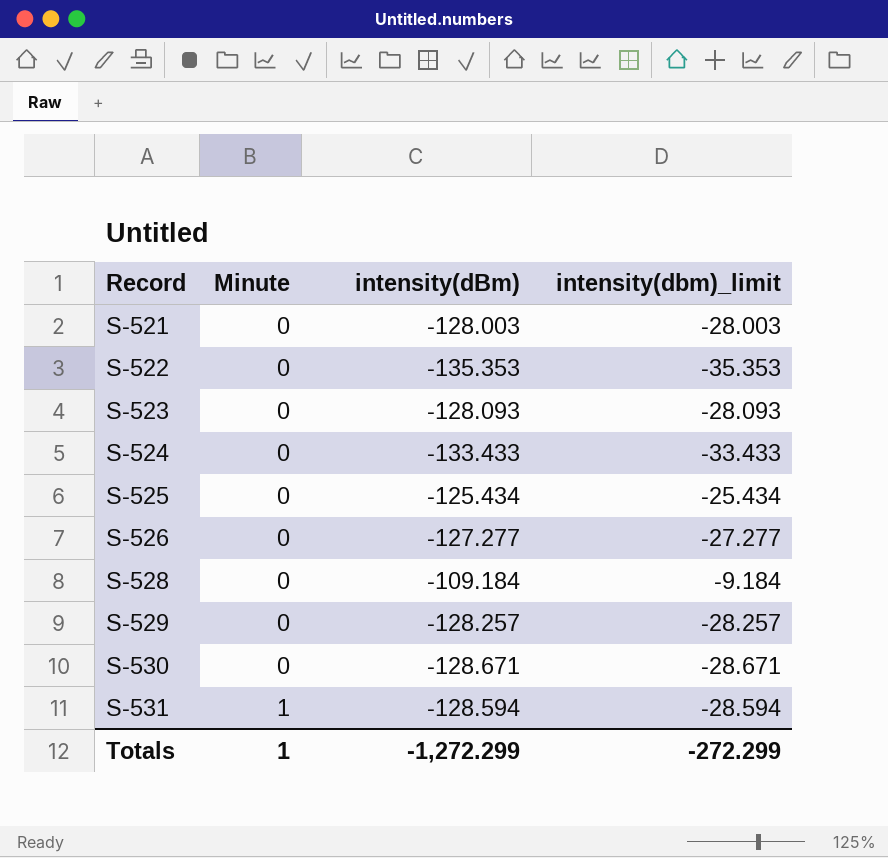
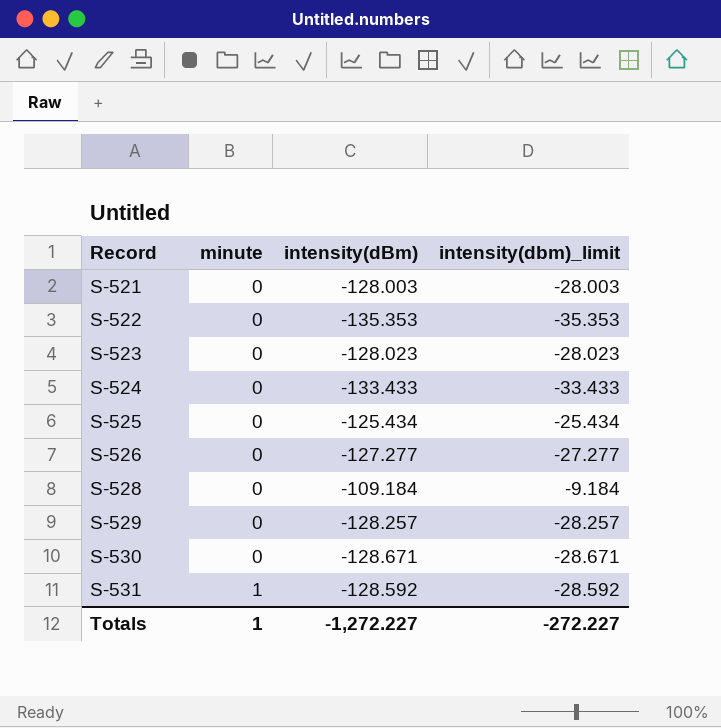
column name: Minute -> minute
S-523 | intensity(dBm): -128.093 -> -128.023
S-523 | intensity(dbm)_limit: -28.093 -> -28.023
S-531 | intensity(dBm): -128.594 -> -128.592
S-531 | intensity(dbm)_limit: -28.594 -> -28.592
Totals | intensity(dBm): -1,272.299 -> -1,272.227
Totals | intensity(dbm)_limit: -272.299 -> -272.227

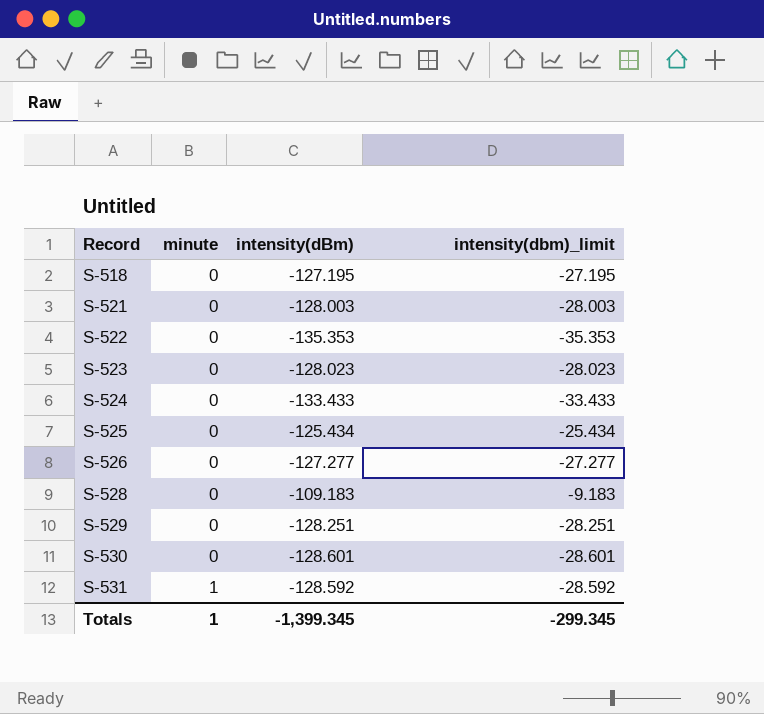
row S-518: none -> 0 | -127.195 | -27.195
S-528 | intensity(dBm): -109.184 -> -109.183
S-528 | intensity(dbm)_limit: -9.184 -> -9.183
S-529 | intensity(dBm): -128.257 -> -128.251
S-529 | intensity(dbm)_limit: -28.257 -> -28.251
S-530 | intensity(dBm): -128.671 -> -128.601
S-530 | intensity(dbm)_limit: -28.671 -> -28.601
Totals | intensity(dBm): -1,272.227 -> -1,399.345
Totals | intensity(dbm)_limit: -272.227 -> -299.345

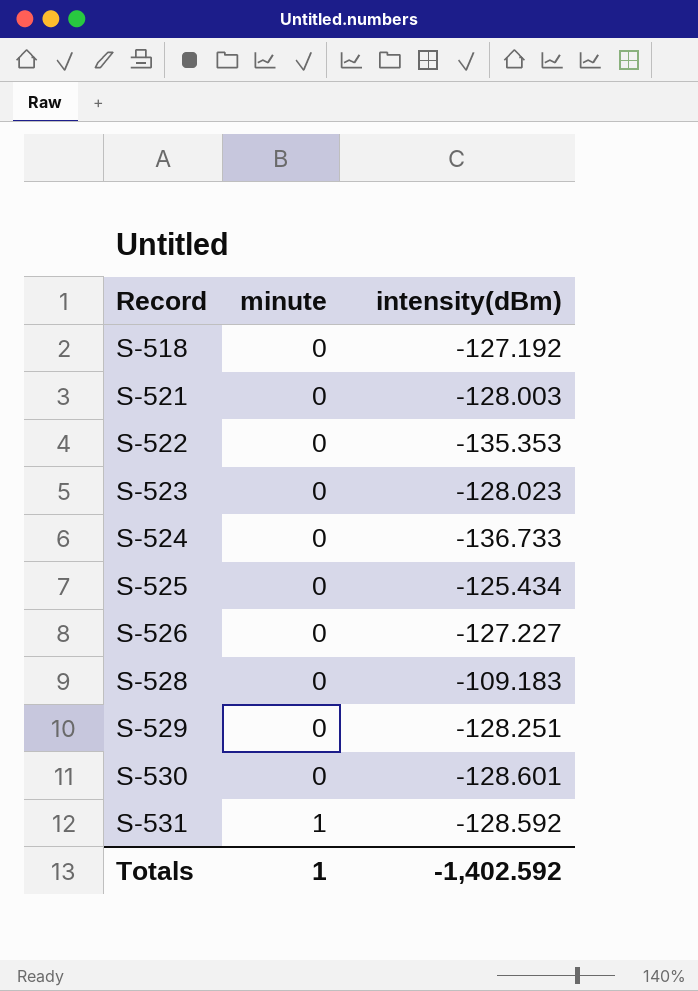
column intensity(dbm)_limit | formula: [intensity(dBm)] + 100 -> none
S-518 | intensity(dBm): -127.195 -> -127.192
S-524 | intensity(dBm): -133.433 -> -136.733
S-526 | intensity(dBm): -127.277 -> -127.227
Totals | intensity(dBm): -1,399.345 -> -1,402.592

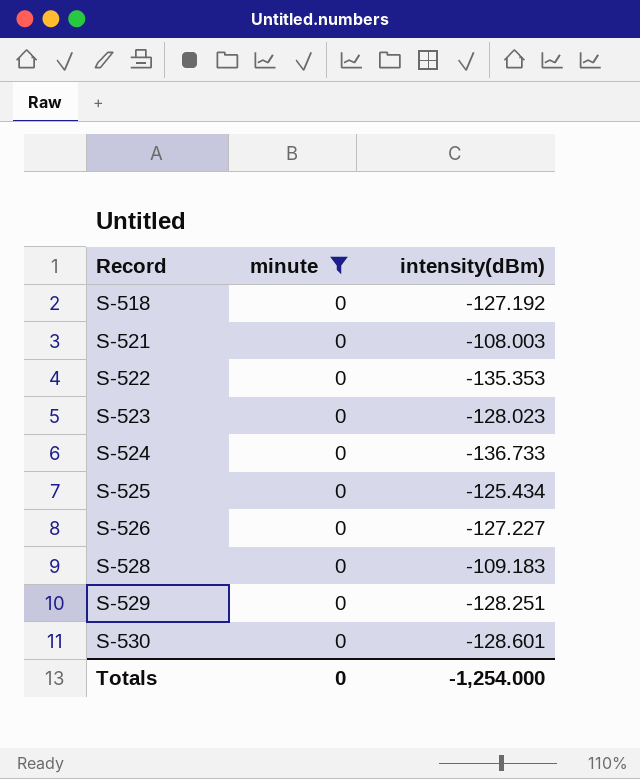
filter: none -> minute = 0
S-521 | intensity(dBm): -128.003 -> -108.003
Totals | minute: 1 -> 0
Totals | intensity(dBm): -1,402.592 -> -1,254.000

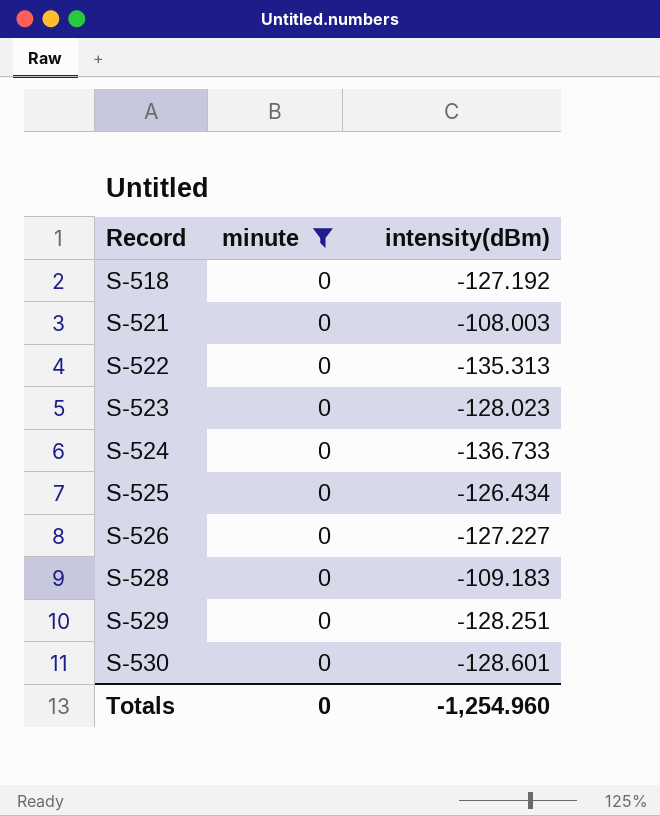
S-522 | intensity(dBm): -135.353 -> -135.313
S-525 | intensity(dBm): -125.434 -> -126.434
Totals | intensity(dBm): -1,254.000 -> -1,254.960

